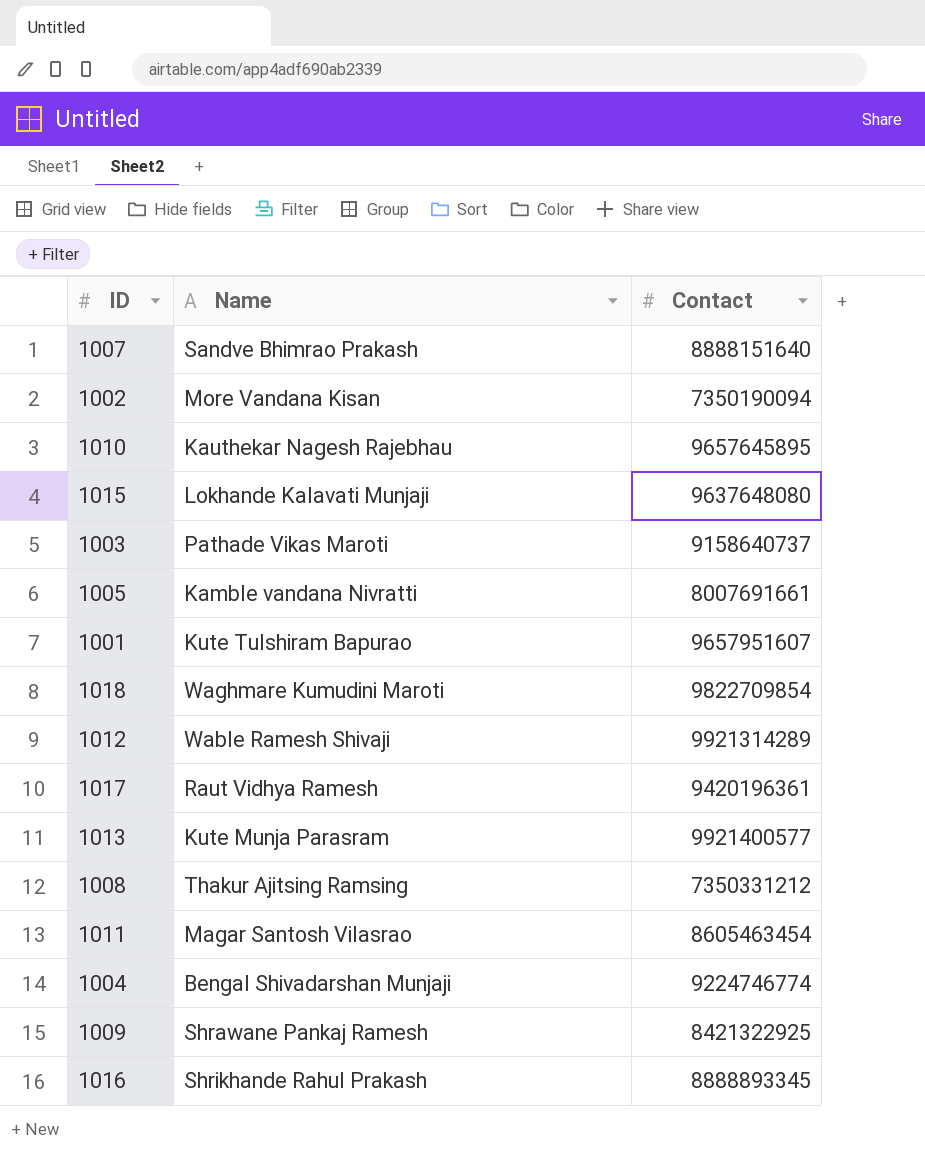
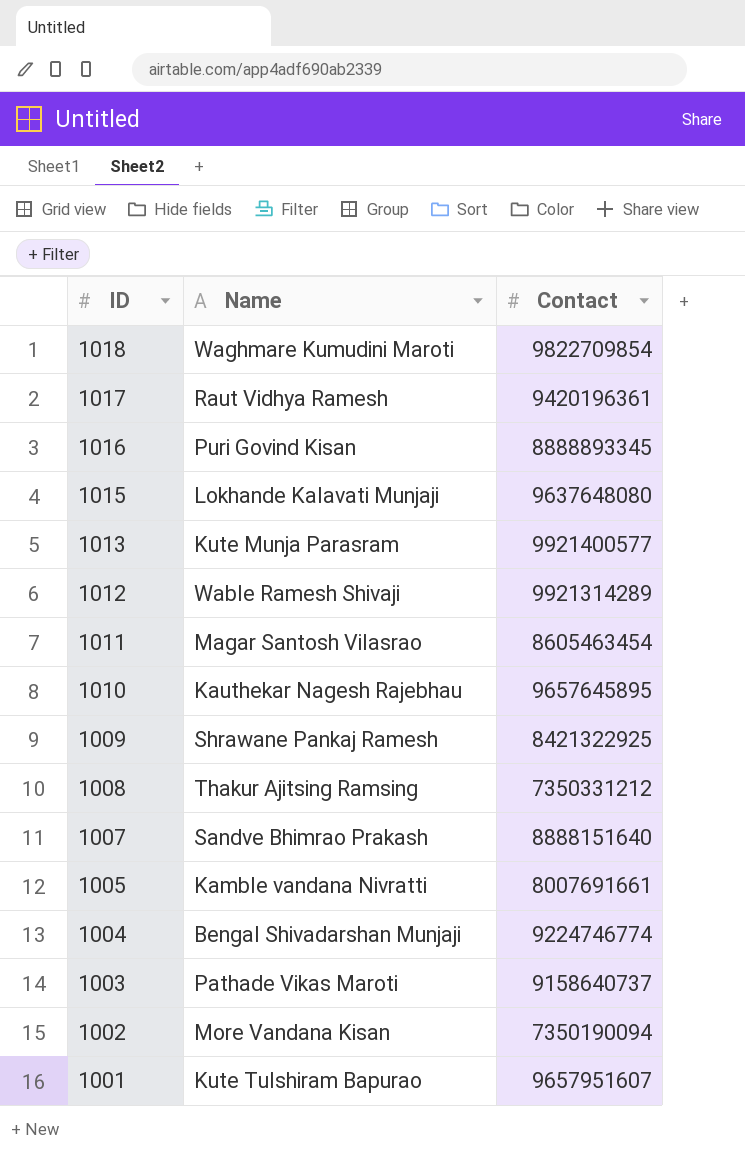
row order: none -> ID descending
1016 | Name: Shrikhande Rahul Prakash -> Puri Govind Kisan

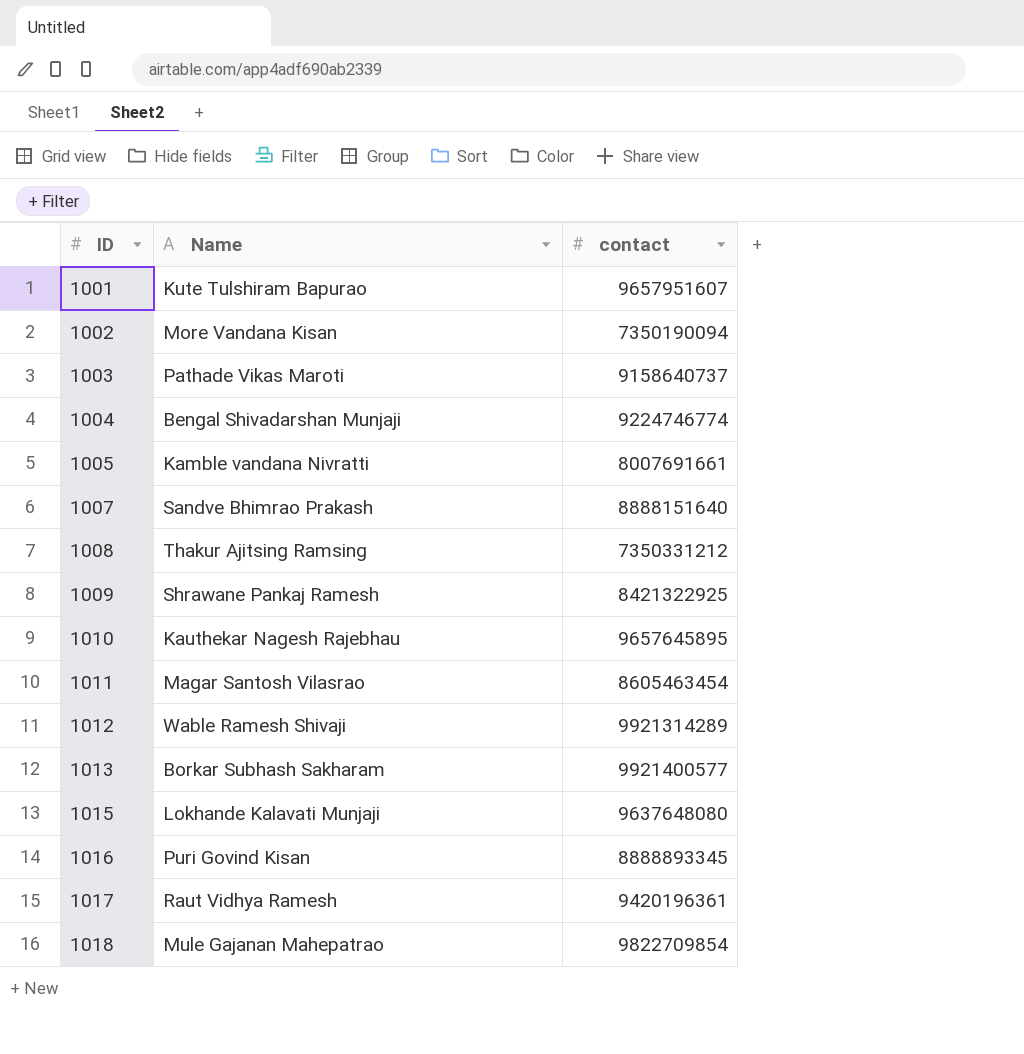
row order: ID descending -> ID ascending
column name: Contact -> contact
1013 | Name: Kute Munja Parasram -> Borkar Subhash Sakharam
1018 | Name: Waghmare Kumudini Maroti -> Mule Gajanan Mahepatrao

